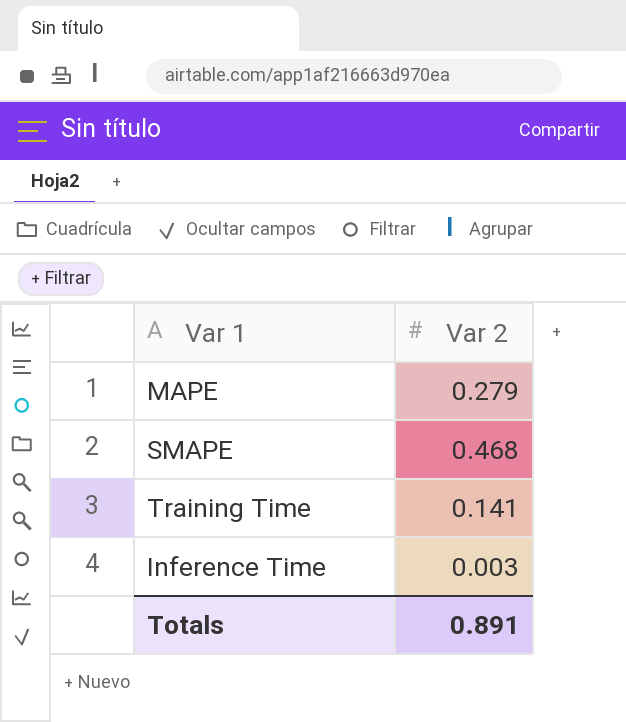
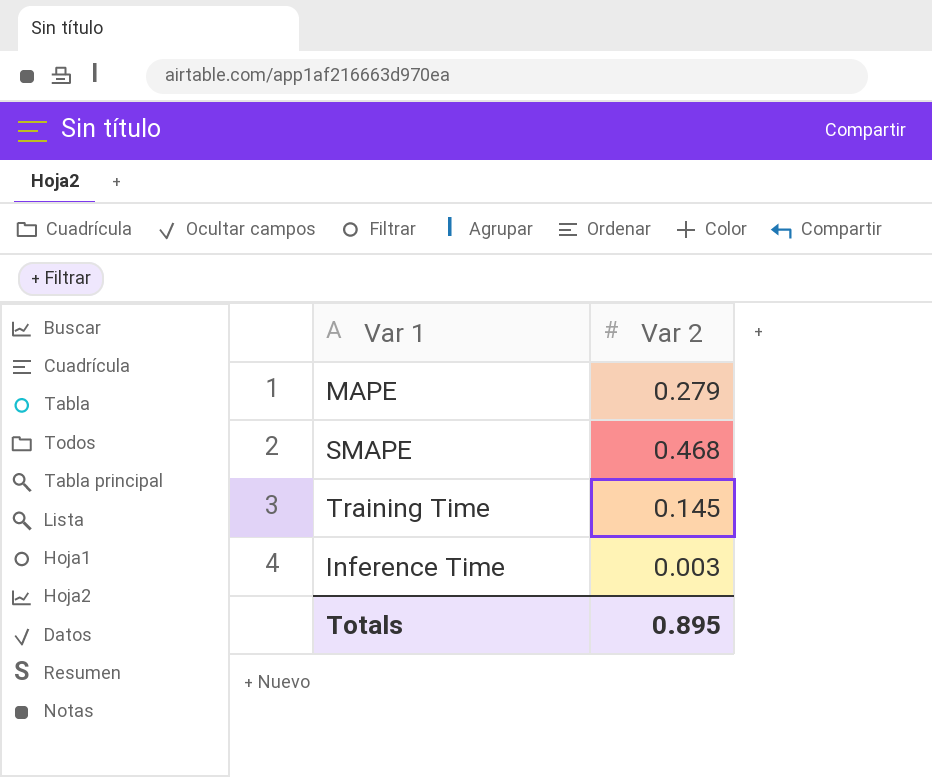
Training Time | Var 2: 0.141 -> 0.145
Totals | Var 2: 0.891 -> 0.895

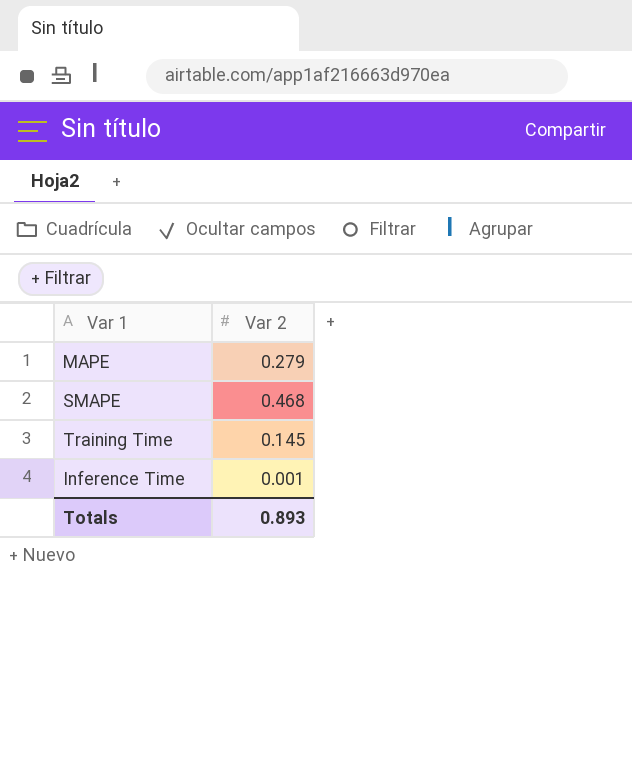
Inference Time | Var 2: 0.003 -> 0.001
Totals | Var 2: 0.895 -> 0.893

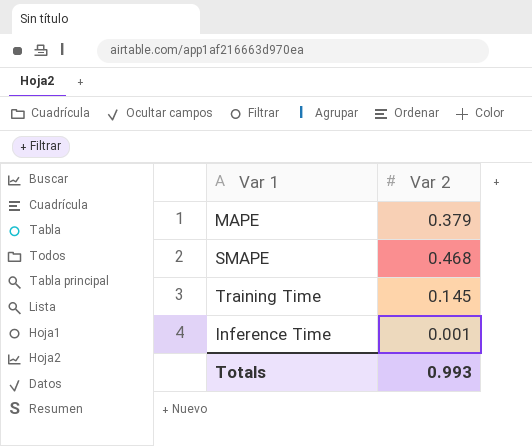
MAPE | Var 2: 0.279 -> 0.379
Totals | Var 2: 0.893 -> 0.993

